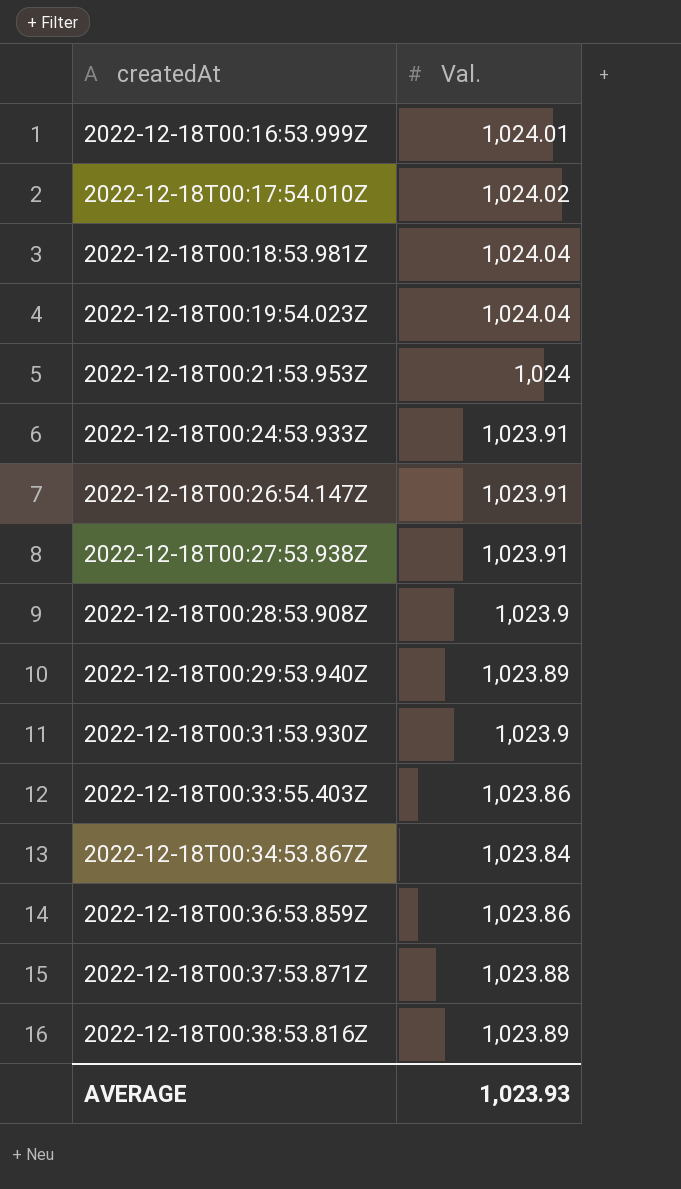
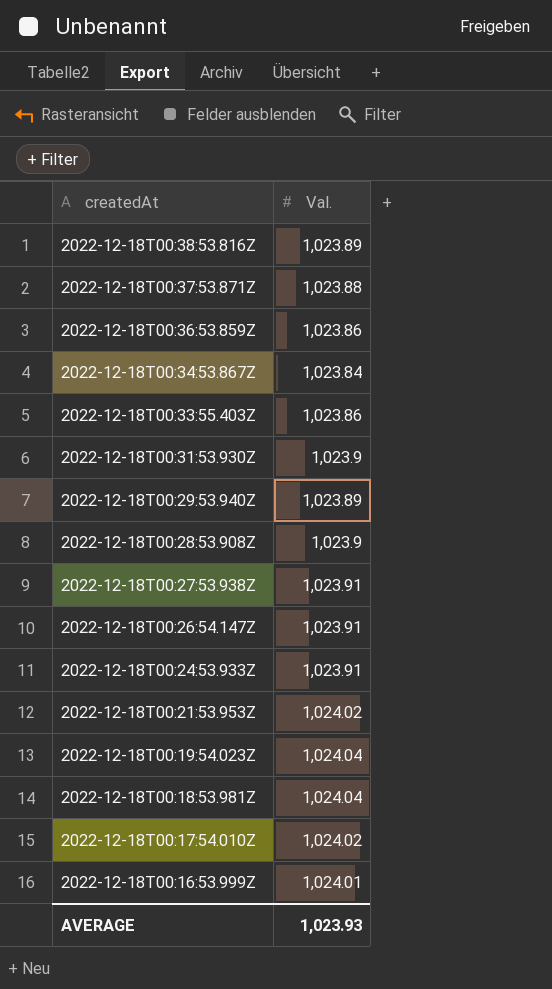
row order: createdAt ascending -> createdAt descending
2022-12-18T00:21:53.953Z | Val.: 1,024 -> 1,024.02

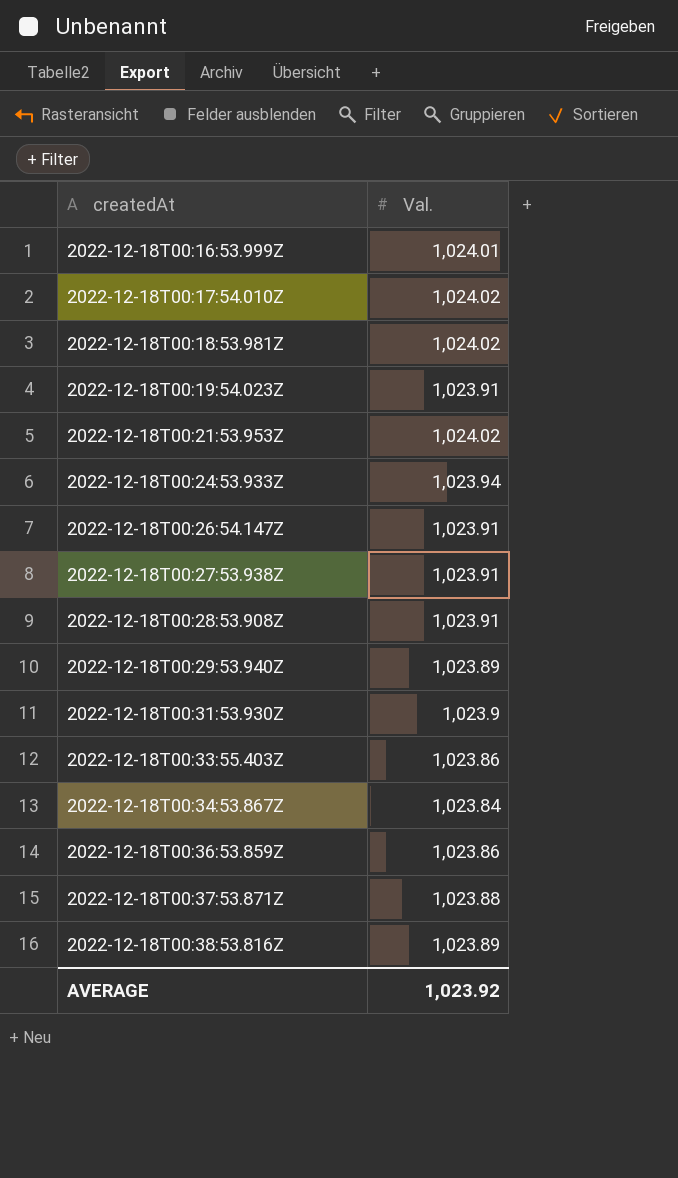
row order: createdAt descending -> createdAt ascending
2022-12-18T00:18:53.981Z | Val.: 1,024.04 -> 1,024.02
2022-12-18T00:19:54.023Z | Val.: 1,024.04 -> 1,023.91
2022-12-18T00:24:53.933Z | Val.: 1,023.91 -> 1,023.94
2022-12-18T00:28:53.908Z | Val.: 1,023.9 -> 1,023.91
AVERAGE | Val.: 1,023.93 -> 1,023.92

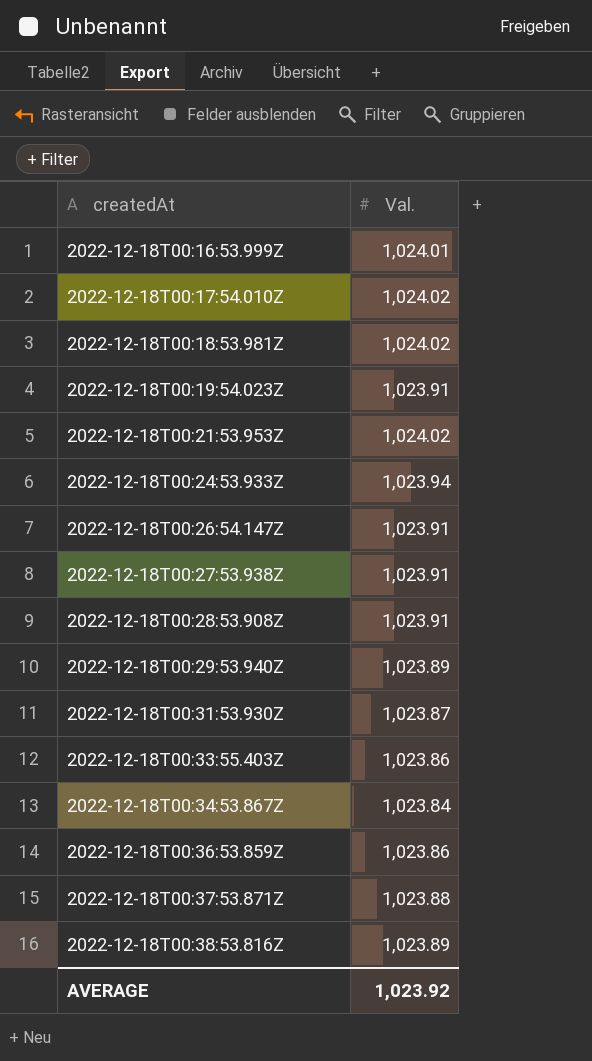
2022-12-18T00:31:53.930Z | Val.: 1,023.9 -> 1,023.87

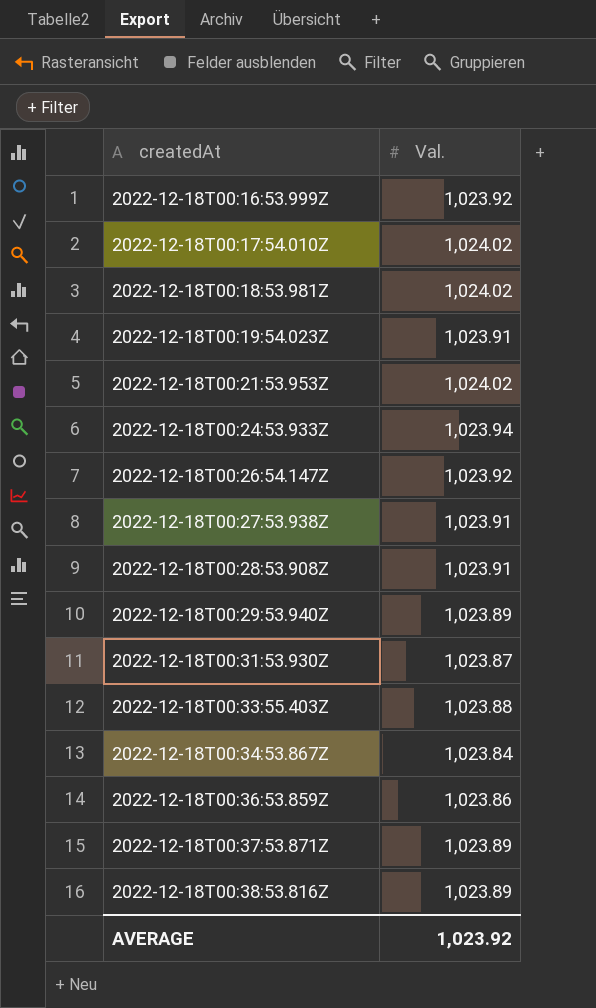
2022-12-18T00:16:53.999Z | Val.: 1,024.01 -> 1,023.92
2022-12-18T00:26:54.147Z | Val.: 1,023.91 -> 1,023.92
2022-12-18T00:33:55.403Z | Val.: 1,023.86 -> 1,023.88
2022-12-18T00:37:53.871Z | Val.: 1,023.88 -> 1,023.89

